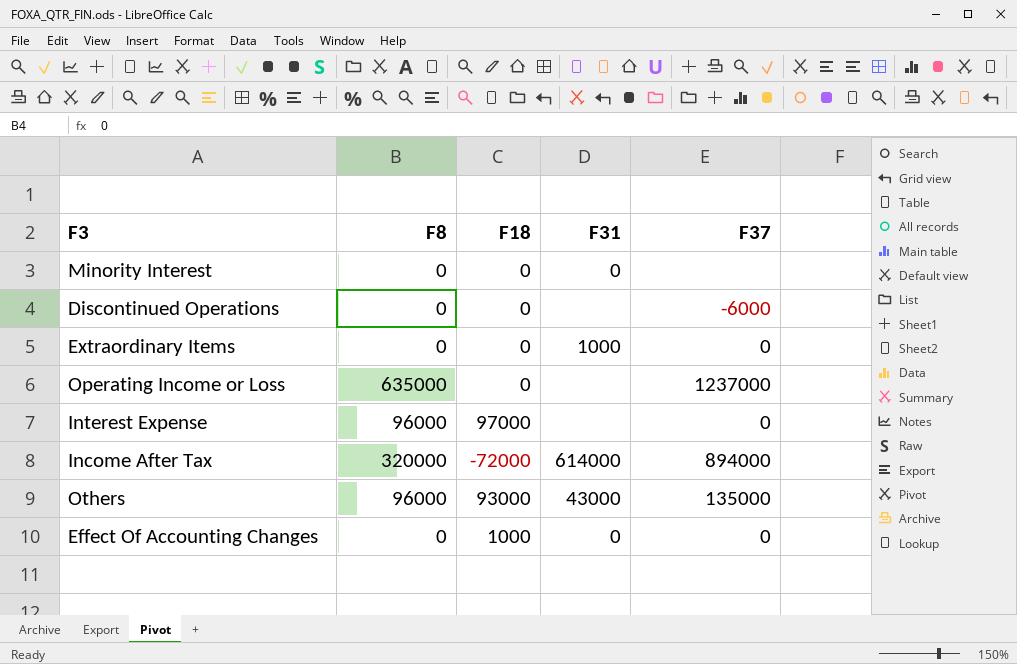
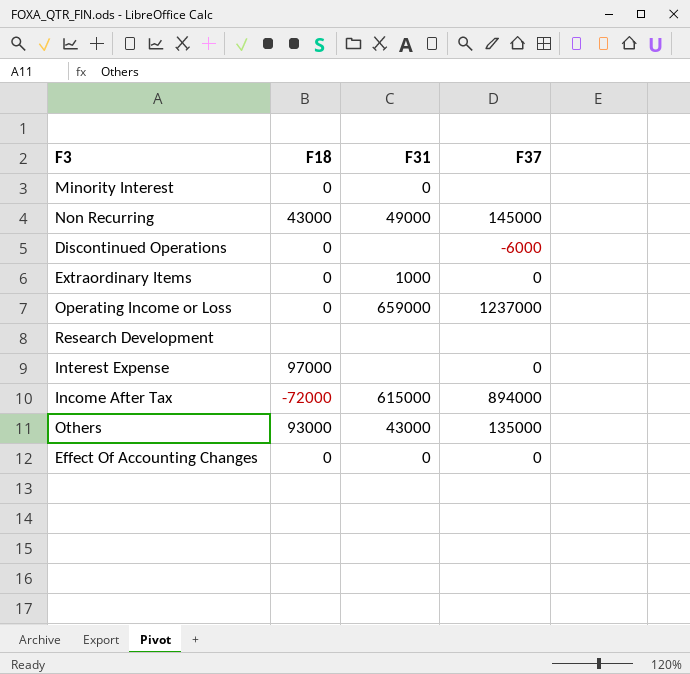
column F8 | position: 2 -> none
row Non Recurring: none -> 43000 | 49000 | 145000
Operating Income or Loss | F31: none -> 659000
row Research Development: none -> none | none | none
Income After Tax | F31: 614000 -> 615000
Effect Of Accounting Changes | F18: 1000 -> 0

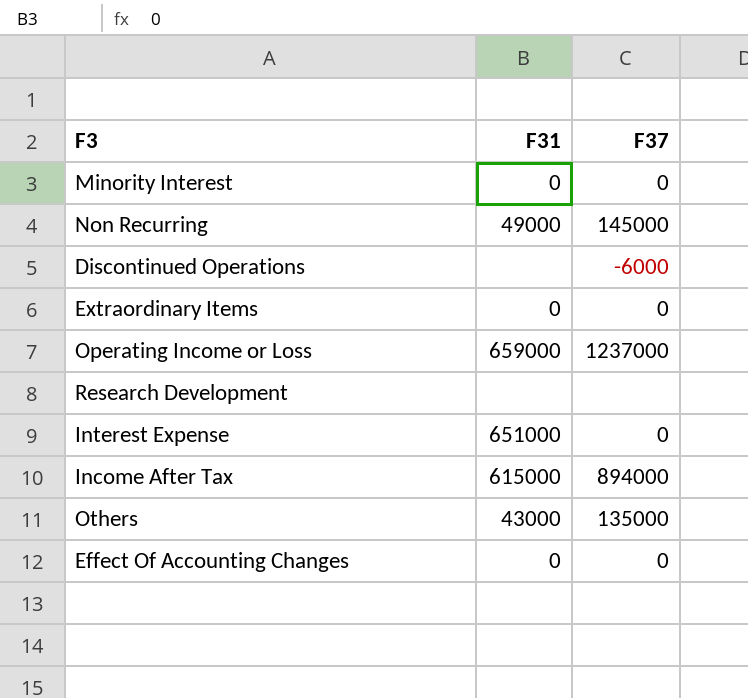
column F18 | position: 2 -> none
Minority Interest | F37: none -> 0
Extraordinary Items | F31: 1000 -> 0
Interest Expense | F31: none -> 651000

